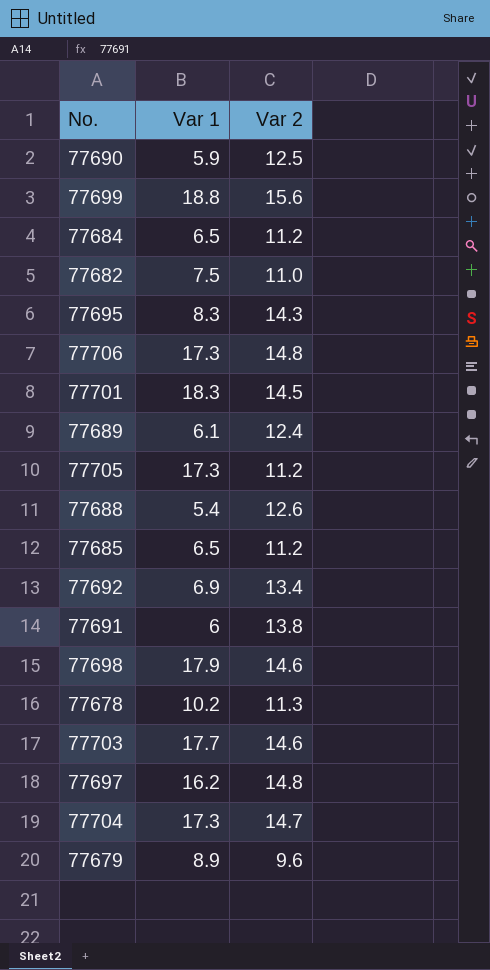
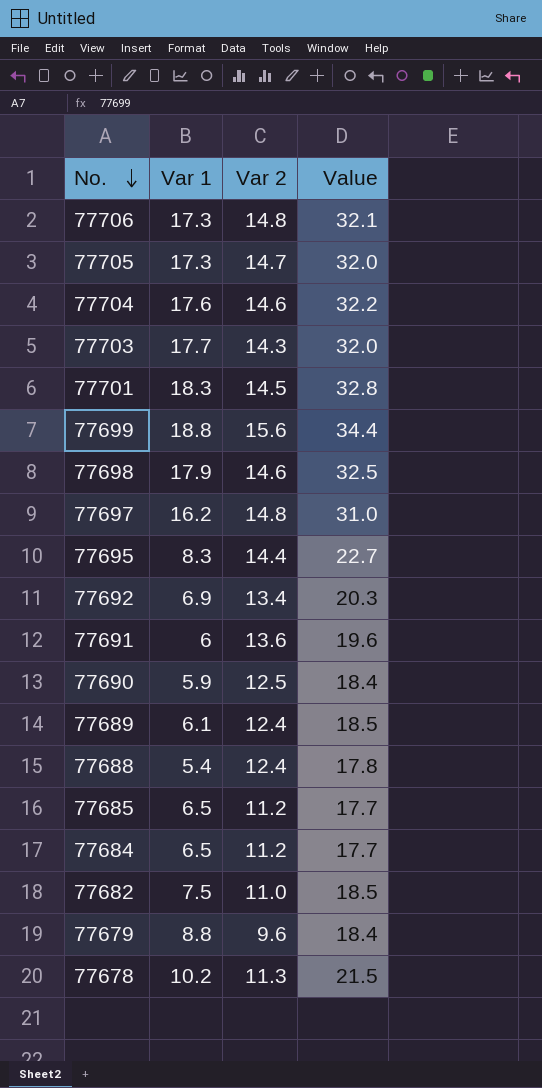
row order: none -> No. descending
column Value | formula: none -> [Var 1] + [Var 2]
77705 | Var 2: 11.2 -> 14.7
77704 | Var 1: 17.3 -> 17.6
77704 | Var 2: 14.7 -> 14.6
77703 | Var 2: 14.6 -> 14.3
77695 | Var 2: 14.3 -> 14.4
77691 | Var 2: 13.8 -> 13.6
77688 | Var 2: 12.6 -> 12.4
77679 | Var 1: 8.9 -> 8.8

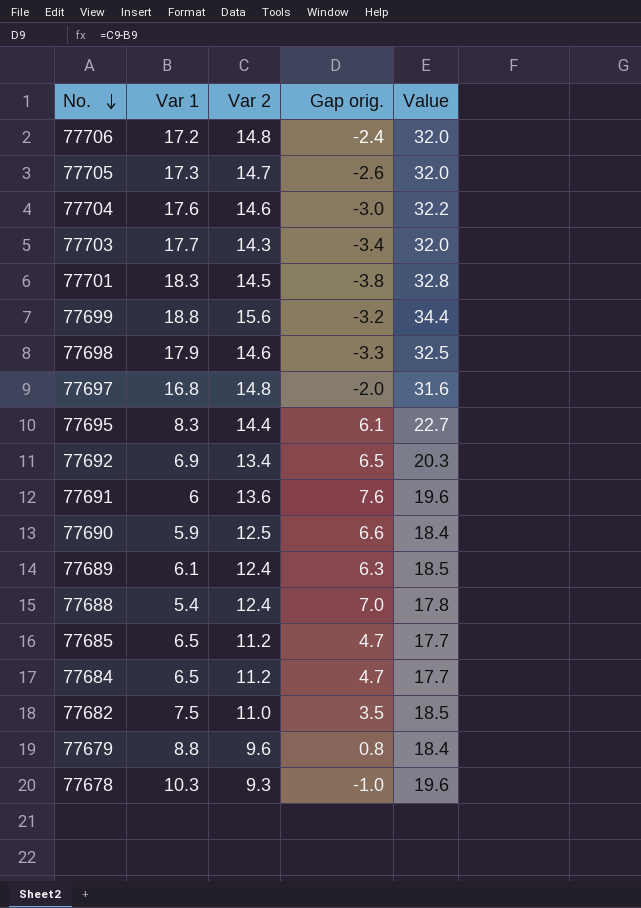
column Gap orig. | formula: none -> [Var 2] - [Var 1]
77706 | Var 1: 17.3 -> 17.2
77706 | Value: 32.1 -> 32.0
77697 | Var 1: 16.2 -> 16.8
77697 | Value: 31.0 -> 31.6
77678 | Var 1: 10.2 -> 10.3
77678 | Var 2: 11.3 -> 9.3
77678 | Value: 21.5 -> 19.6

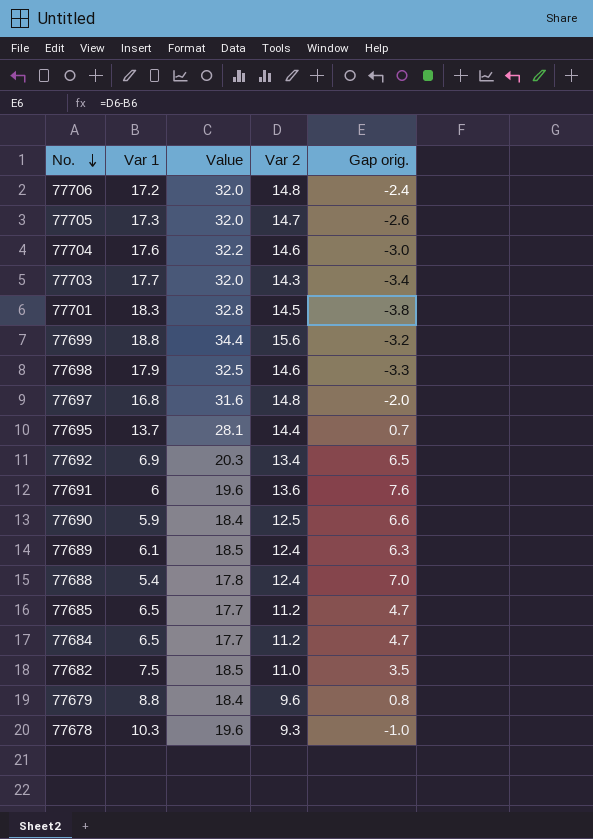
column Value | position: 5 -> 3
77695 | Var 1: 8.3 -> 13.7
77695 | Value: 22.7 -> 28.1
77695 | Gap orig.: 6.1 -> 0.7

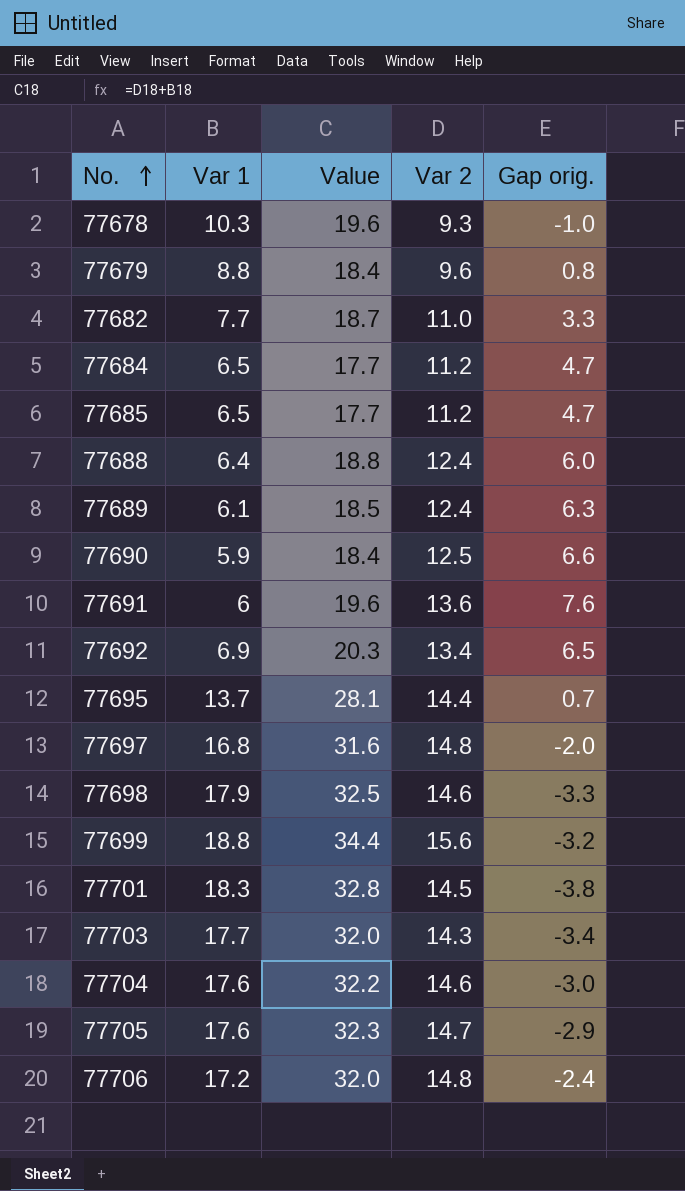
row order: No. descending -> No. ascending
77682 | Var 1: 7.5 -> 7.7
77682 | Value: 18.5 -> 18.7
77682 | Gap orig.: 3.5 -> 3.3
77688 | Var 1: 5.4 -> 6.4
77688 | Value: 17.8 -> 18.8
77688 | Gap orig.: 7.0 -> 6.0
77705 | Var 1: 17.3 -> 17.6
77705 | Value: 32.0 -> 32.3
77705 | Gap orig.: -2.6 -> -2.9

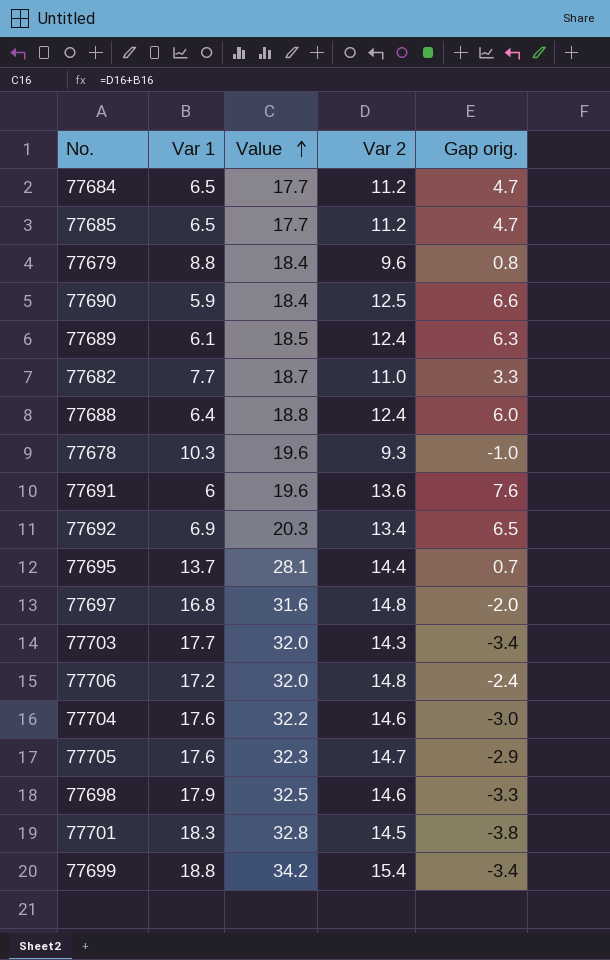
row order: No. ascending -> Value ascending
77699 | Value: 34.4 -> 34.2
77699 | Var 2: 15.6 -> 15.4
77699 | Gap orig.: -3.2 -> -3.4

